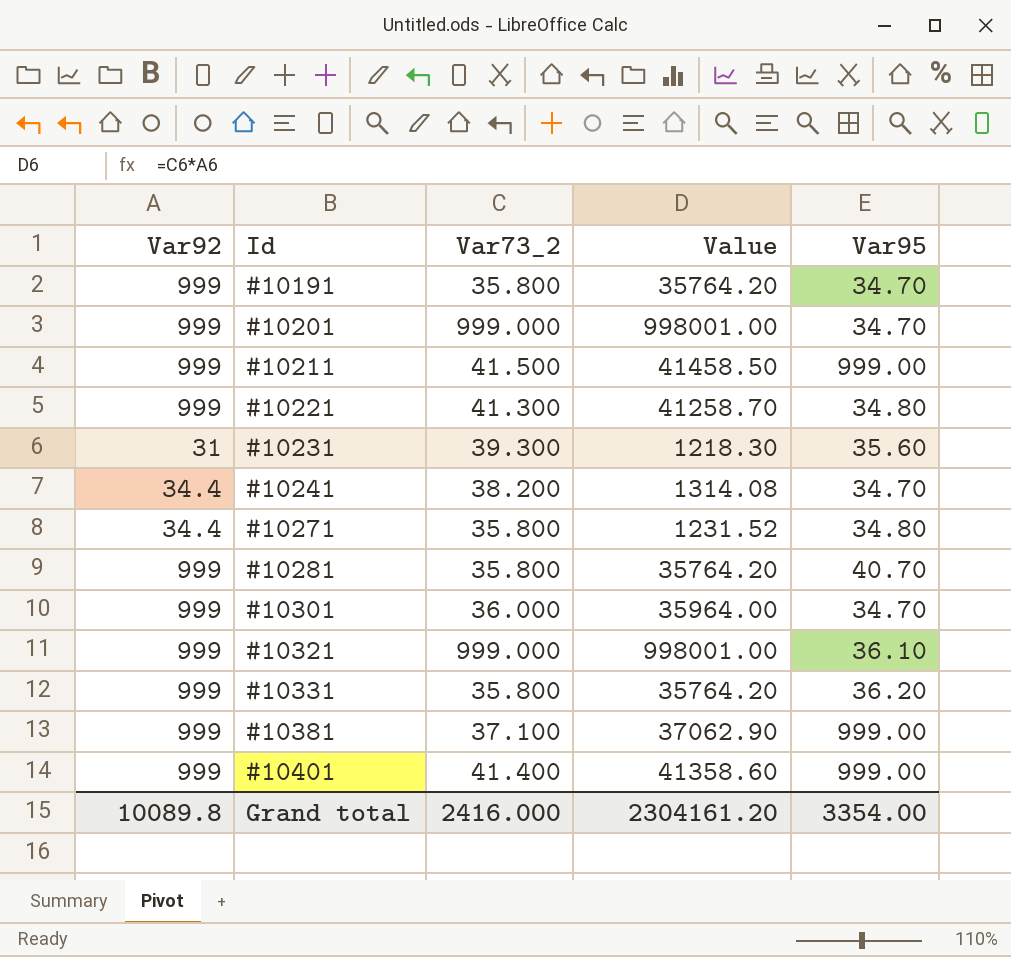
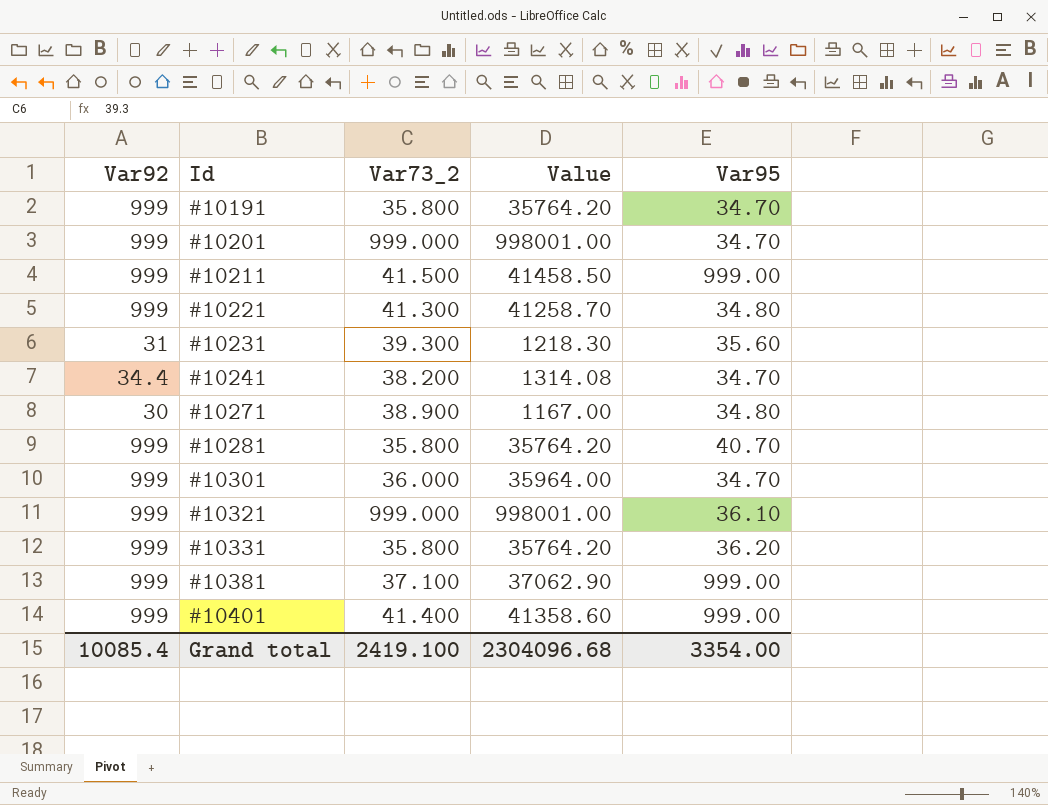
#10271 | Var92: 34.4 -> 30
#10271 | Var73_2: 35.800 -> 38.900
#10271 | Value: 1231.52 -> 1167.00
Grand total | Var92: 10089.8 -> 10085.4
Grand total | Var73_2: 2416.000 -> 2419.100
Grand total | Value: 2304161.20 -> 2304096.68

